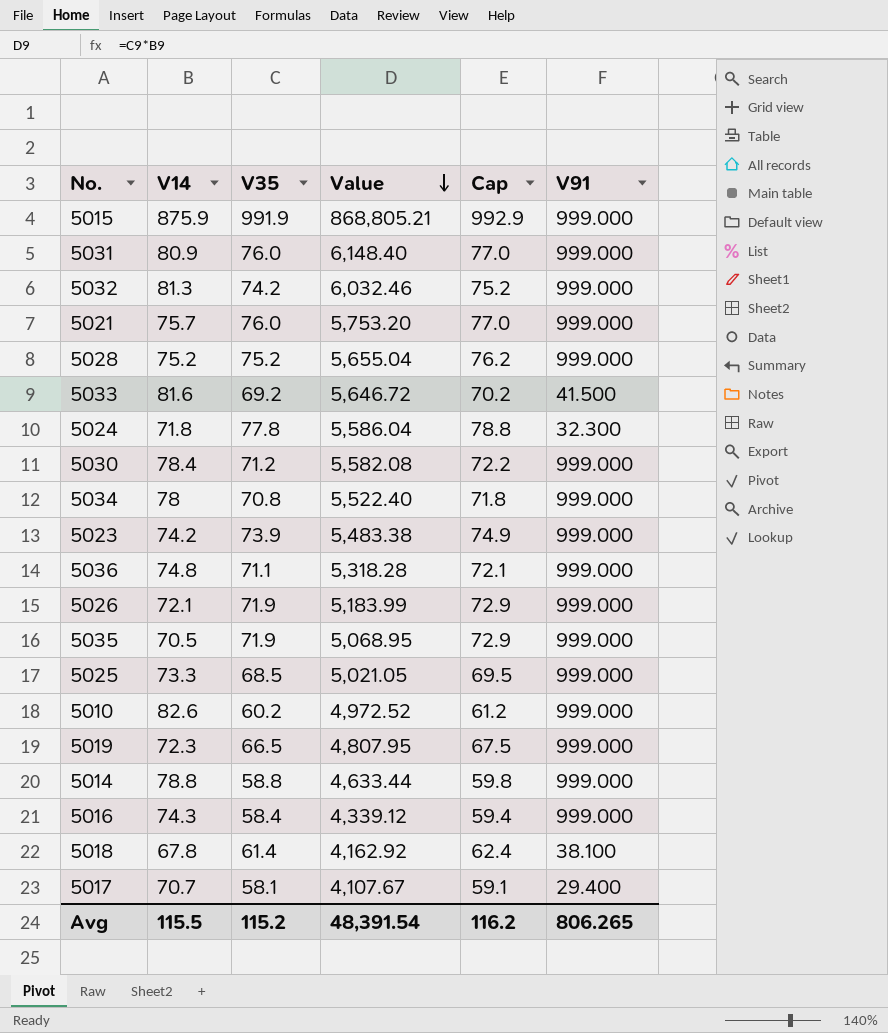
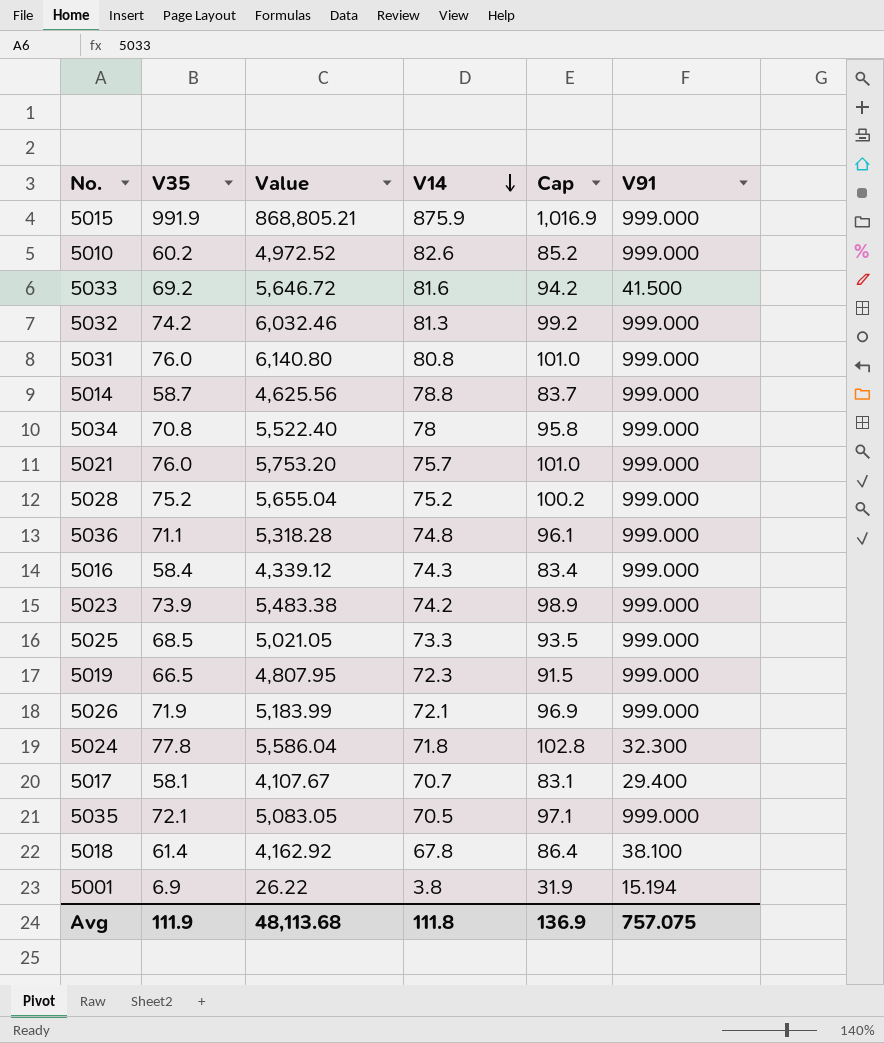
row order: Value descending -> V14 descending
column V14 | position: 2 -> 4
column Cap | formula: [V35] + 1 -> [V35] + 25
row 5030: 78.4 | 71.2 | 5,582.08 | 72.2 | 999.000 -> none
5031 | Value: 6,148.40 -> 6,140.80
5031 | V14: 80.9 -> 80.8
5014 | V35: 58.8 -> 58.7
5014 | Value: 4,633.44 -> 4,625.56
5035 | V35: 71.9 -> 72.1
5035 | Value: 5,068.95 -> 5,083.05
row 5001: none -> 6.9 | 26.22 | 3.8 | 31.9 | 15.194
Avg | V35: 115.2 -> 111.9
Avg | Value: 48,391.54 -> 48,113.68
Avg | V14: 115.5 -> 111.8
Avg | Cap: 116.2 -> 136.9
Avg | V91: 806.265 -> 757.075

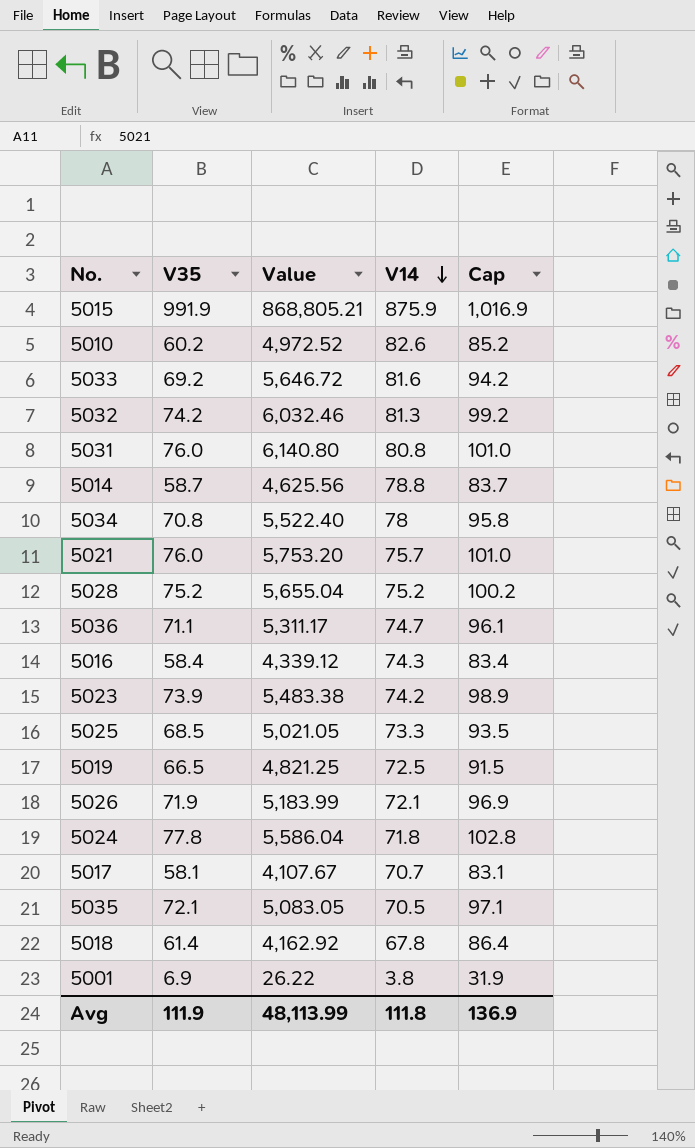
column V91 | position: 6 -> none
5036 | Value: 5,318.28 -> 5,311.17
5036 | V14: 74.8 -> 74.7
5019 | Value: 4,807.95 -> 4,821.25
5019 | V14: 72.3 -> 72.5
Avg | Value: 48,113.68 -> 48,113.99

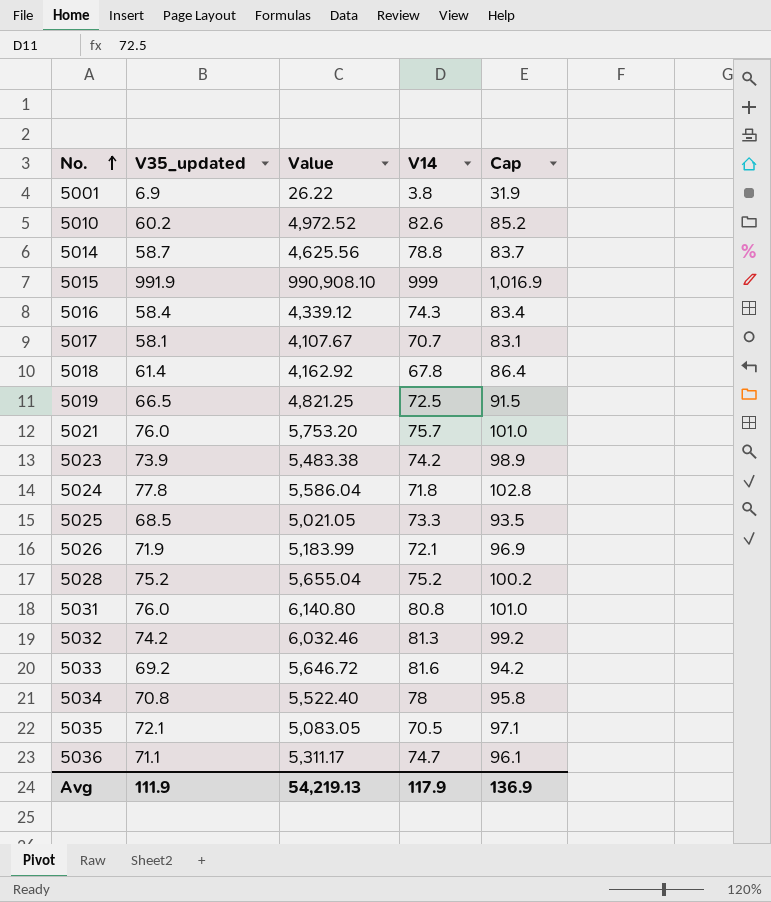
row order: V14 descending -> No. ascending
column name: V35 -> V35_updated
5015 | Value: 868,805.21 -> 990,908.10
5015 | V14: 875.9 -> 999
Avg | Value: 48,113.99 -> 54,219.13
Avg | V14: 111.8 -> 117.9

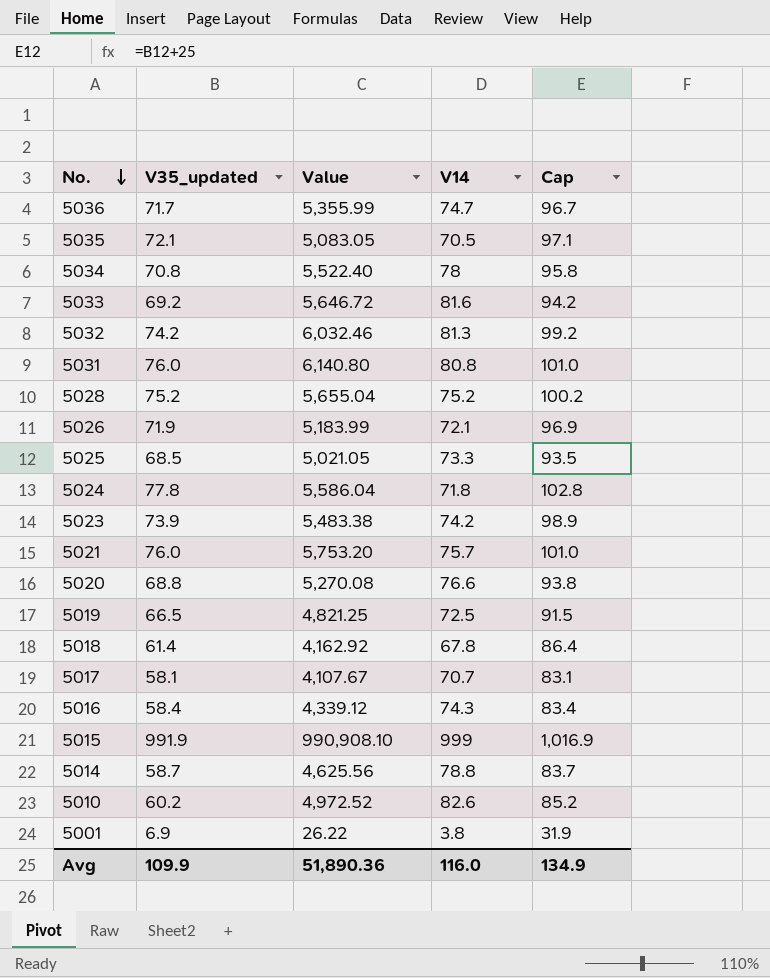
row order: No. ascending -> No. descending
5036 | V35_updated: 71.1 -> 71.7
5036 | Value: 5,311.17 -> 5,355.99
5036 | Cap: 96.1 -> 96.7
row 5020: none -> 68.8 | 5,270.08 | 76.6 | 93.8
Avg | V35_updated: 111.9 -> 109.9
Avg | Value: 54,219.13 -> 51,890.36
Avg | V14: 117.9 -> 116.0
Avg | Cap: 136.9 -> 134.9

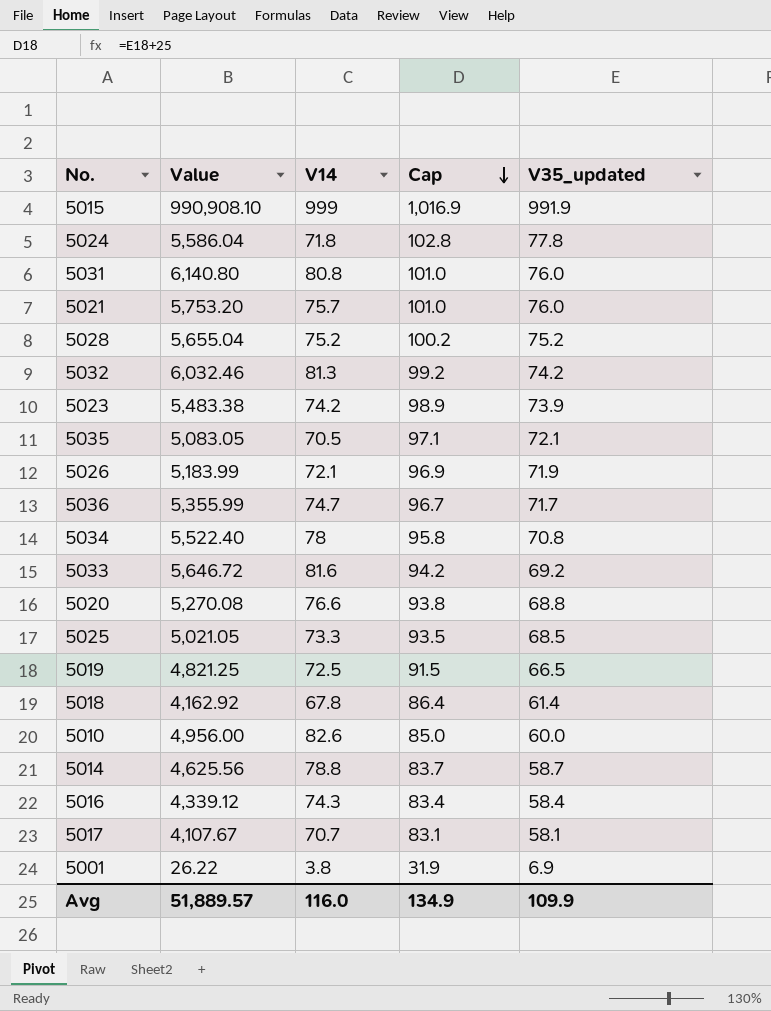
row order: No. descending -> Cap descending
column V35_updated | position: 2 -> 5
5010 | Value: 4,972.52 -> 4,956.00
5010 | Cap: 85.2 -> 85.0
5010 | V35_updated: 60.2 -> 60.0
Avg | Value: 51,890.36 -> 51,889.57

